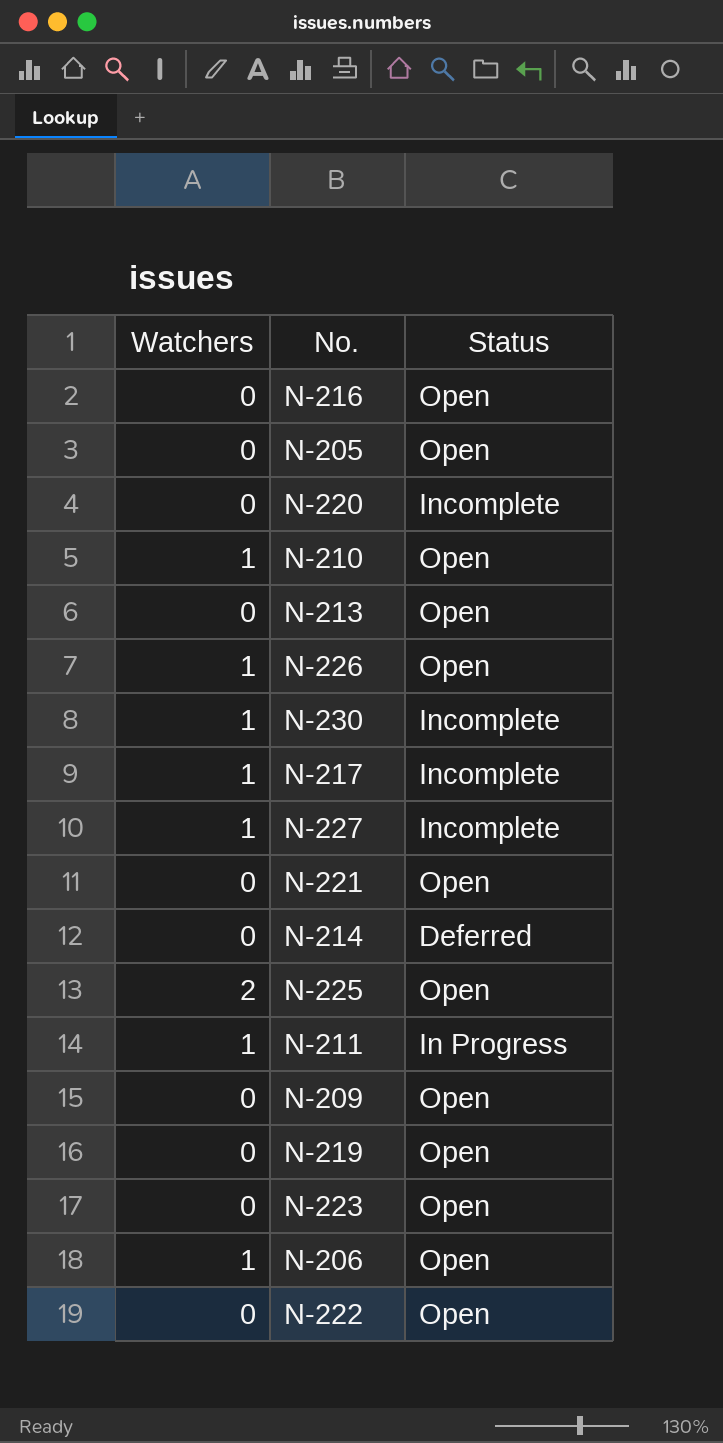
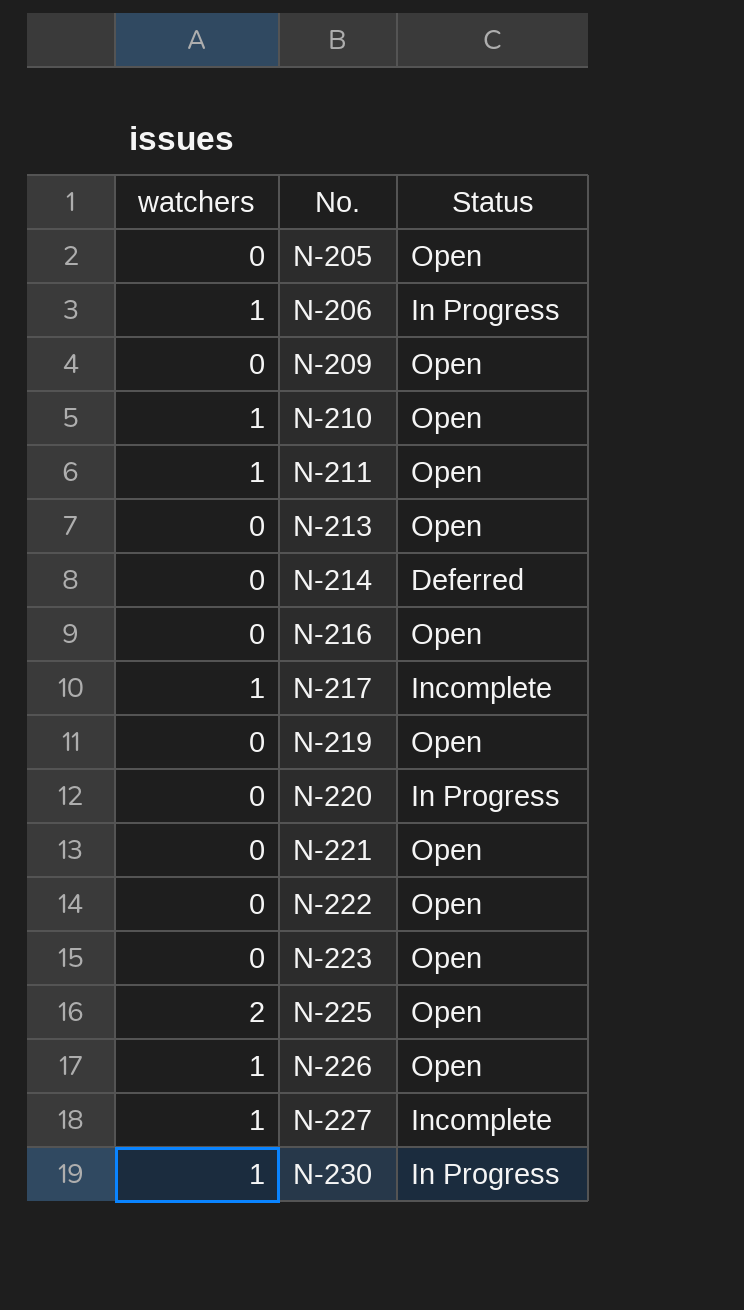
row order: none -> No. ascending
column name: Watchers -> watchers
N-206 | Status: Open -> In Progress
N-211 | Status: In Progress -> Open
N-220 | Status: Incomplete -> In Progress
N-230 | Status: Incomplete -> In Progress

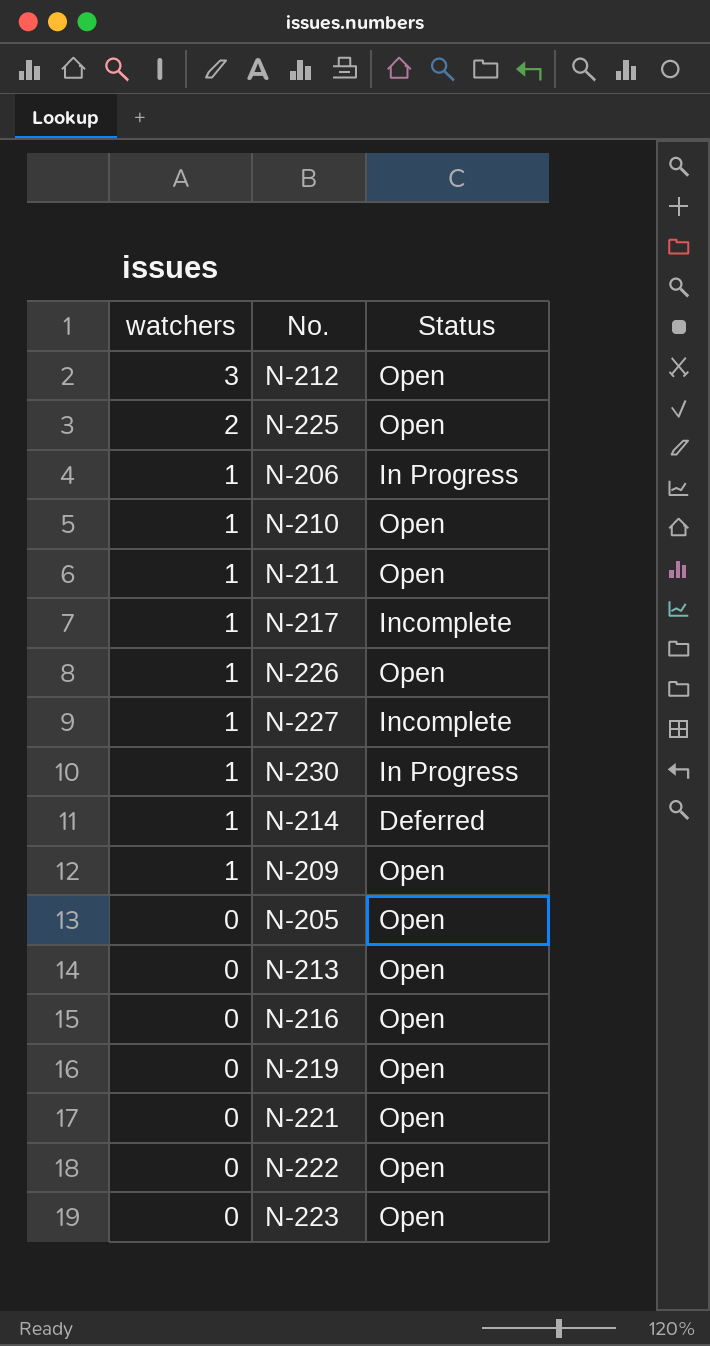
row order: No. ascending -> watchers descending
row N-220: 0 | In Progress -> none
row N-212: none -> 3 | Open
N-214 | watchers: 0 -> 1
N-209 | watchers: 0 -> 1

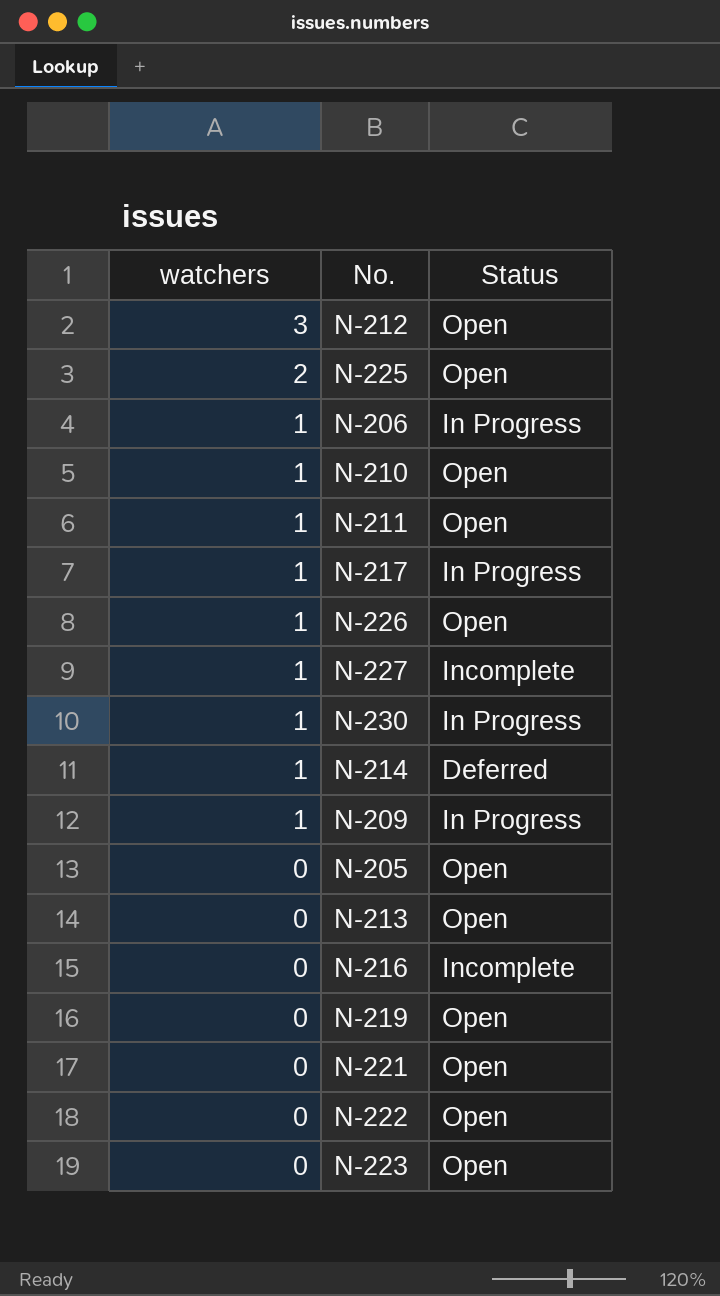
N-217 | Status: Incomplete -> In Progress
N-209 | Status: Open -> In Progress
N-216 | Status: Open -> Incomplete

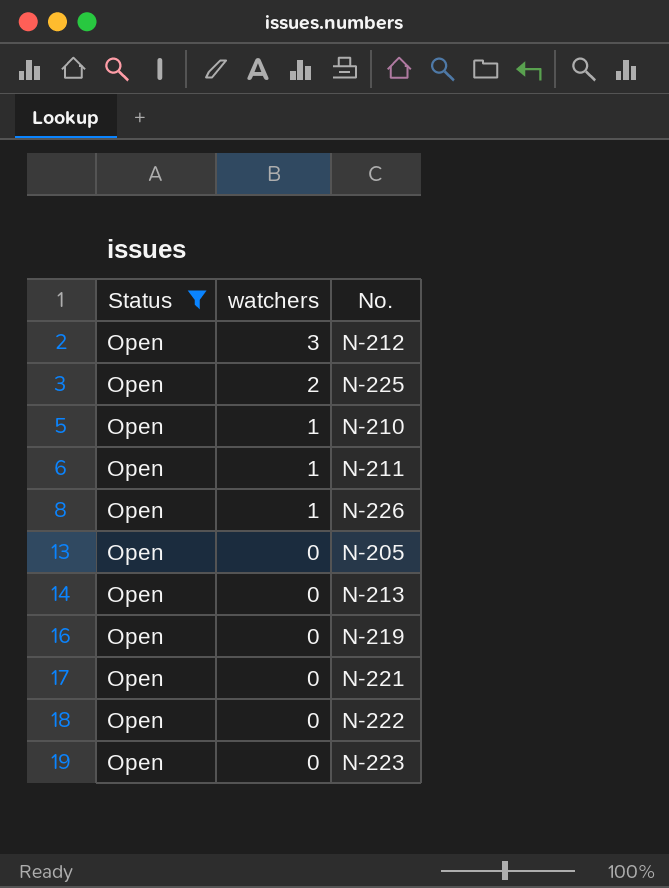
filter: none -> Status = Open
column Status | position: 3 -> 1

